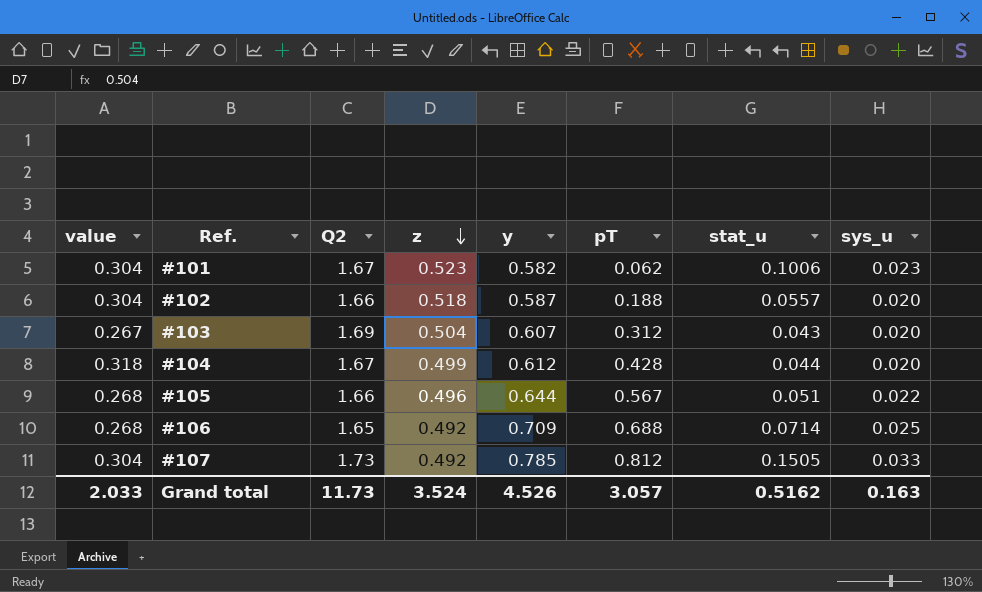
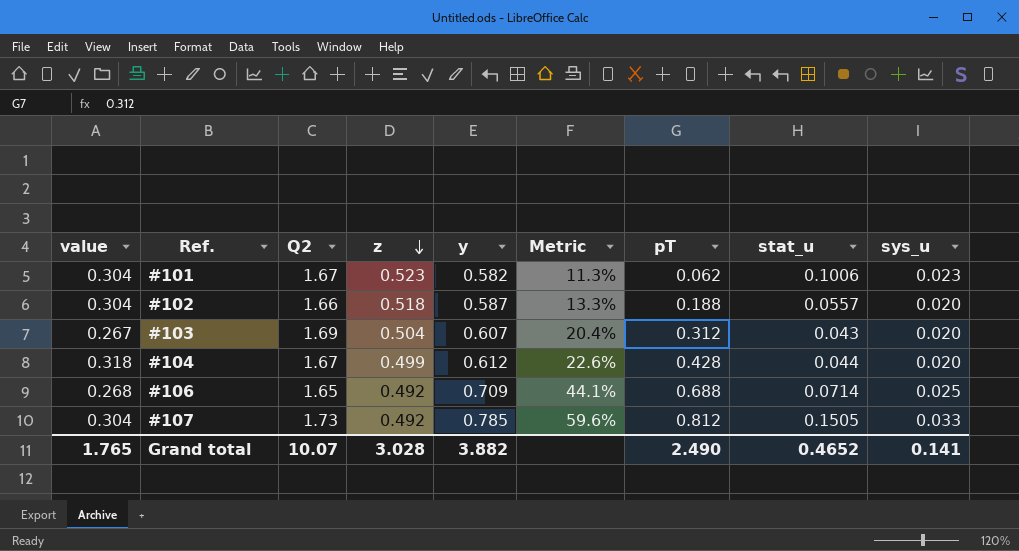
column Metric | formula: none -> ([y] - [z]) / [z]
row #105: 0.268 | 1.66 | 0.496 | 0.644 | 0.567 | 0.051 | 0.022 -> none
Grand total | value: 2.033 -> 1.765
Grand total | Q2: 11.73 -> 10.07
Grand total | z: 3.524 -> 3.028
Grand total | y: 4.526 -> 3.882
Grand total | pT: 3.057 -> 2.490
Grand total | stat_u: 0.5162 -> 0.4652
Grand total | sys_u: 0.163 -> 0.141

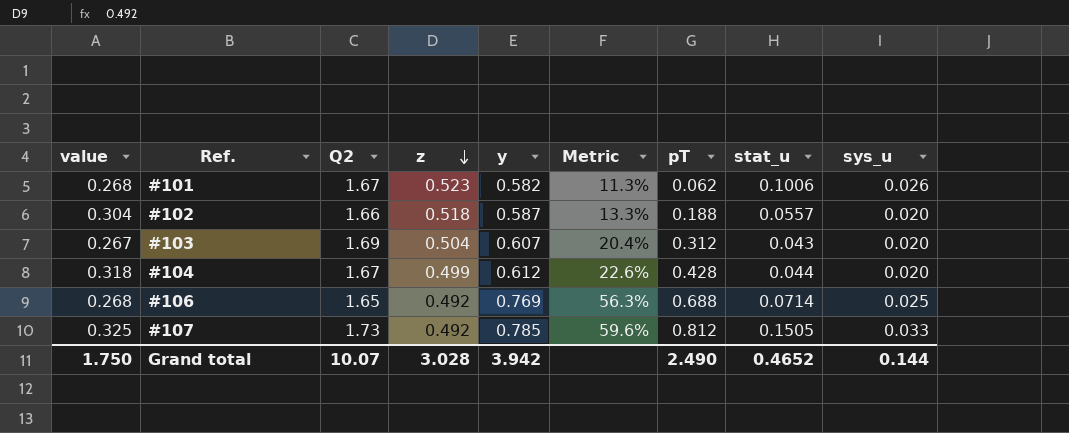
#101 | value: 0.304 -> 0.268
#101 | sys_u: 0.023 -> 0.026
#106 | y: 0.709 -> 0.769
#106 | Metric: 44.1% -> 56.3%
#107 | value: 0.304 -> 0.325
Grand total | value: 1.765 -> 1.750
Grand total | y: 3.882 -> 3.942
Grand total | sys_u: 0.141 -> 0.144

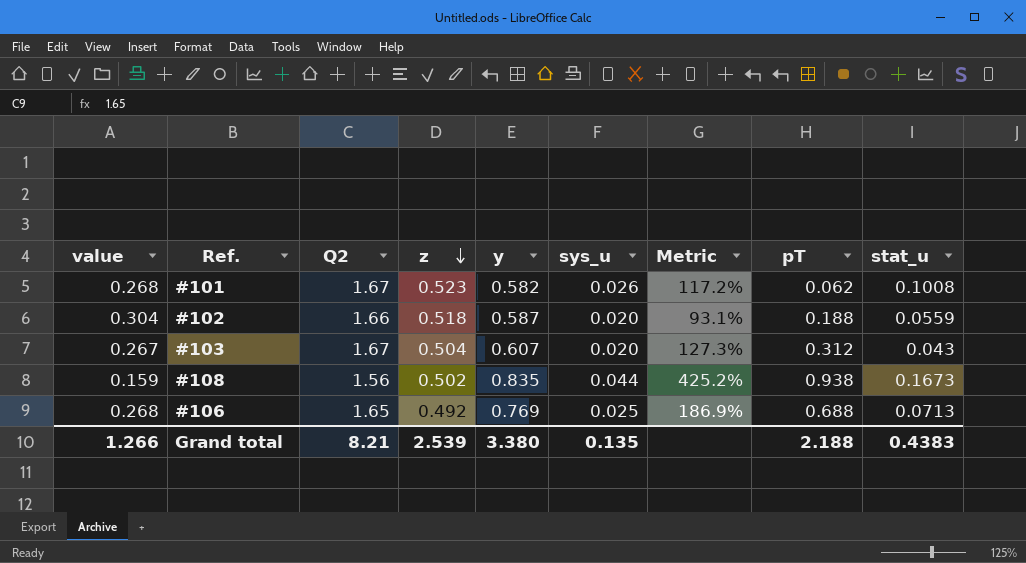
column sys_u | position: 9 -> 6
column Metric | formula: ([y] - [z]) / [z] -> ([y] - [value]) / [value]
row #104: 0.318 | 1.67 | 0.499 | 0.612 | 22.6% | 0.428 | 0.044 | 0.020 -> none
row #107: 0.325 | 1.73 | 0.492 | 0.785 | 59.6% | 0.812 | 0.1505 | 0.033 -> none
#101 | stat_u: 0.1006 -> 0.1008
#102 | stat_u: 0.0557 -> 0.0559
#103 | Q2: 1.69 -> 1.67
row #108: none -> 0.159 | 1.56 | 0.502 | 0.835 | 0.044 | 425.2% | 0.938 | 0.1673
#106 | stat_u: 0.0714 -> 0.0713
Grand total | value: 1.750 -> 1.266
Grand total | Q2: 10.07 -> 8.21
Grand total | z: 3.028 -> 2.539
Grand total | y: 3.942 -> 3.380
Grand total | sys_u: 0.144 -> 0.135
Grand total | pT: 2.490 -> 2.188
Grand total | stat_u: 0.4652 -> 0.4383

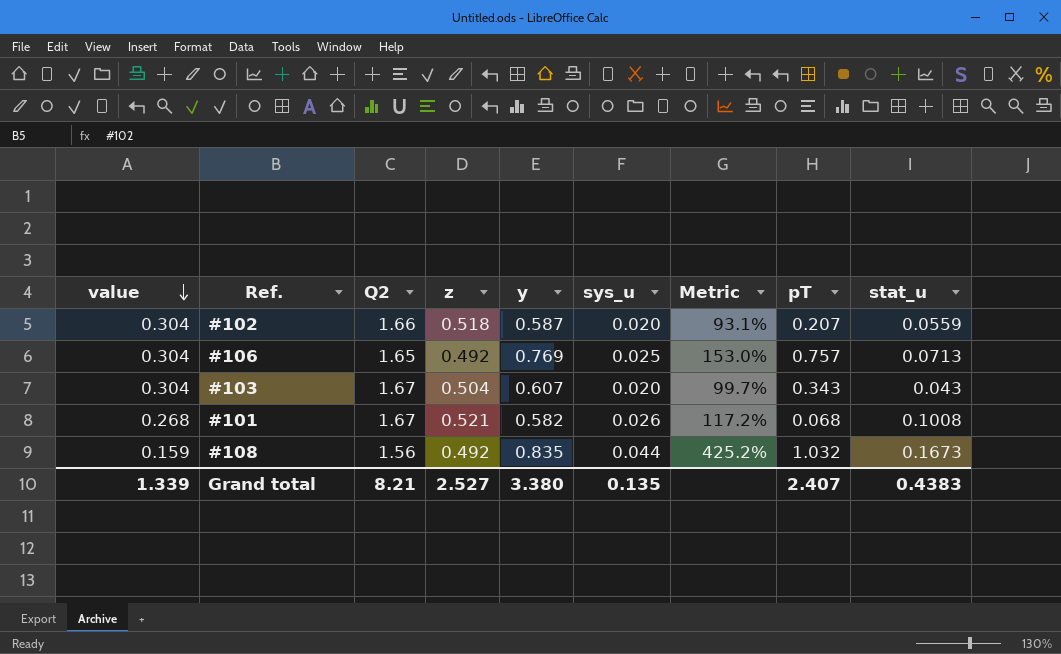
row order: z descending -> value descending
#102 | pT: 0.188 -> 0.207
#106 | value: 0.268 -> 0.304
#106 | Metric: 186.9% -> 153.0%
#106 | pT: 0.688 -> 0.757
#103 | value: 0.267 -> 0.304
#103 | Metric: 127.3% -> 99.7%
#103 | pT: 0.312 -> 0.343
#101 | z: 0.523 -> 0.521
#101 | pT: 0.062 -> 0.068
#108 | z: 0.502 -> 0.492
#108 | pT: 0.938 -> 1.032
Grand total | value: 1.266 -> 1.339
Grand total | z: 2.539 -> 2.527
Grand total | pT: 2.188 -> 2.407

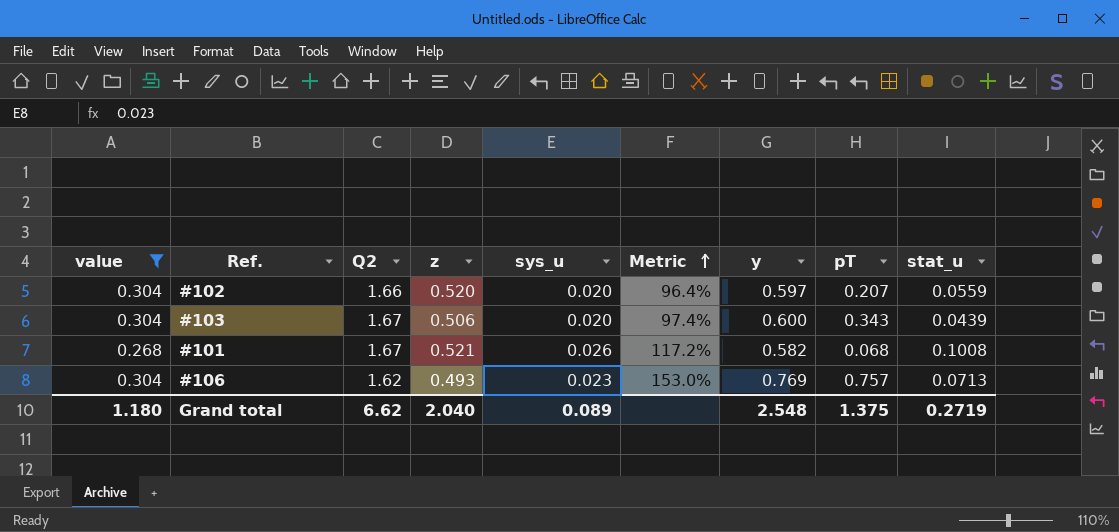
filter: none -> value != 0.159
row order: value descending -> Metric ascending
column y | position: 5 -> 7
#102 | z: 0.518 -> 0.520
#102 | Metric: 93.1% -> 96.4%
#102 | y: 0.587 -> 0.597
#103 | z: 0.504 -> 0.506
#103 | Metric: 99.7% -> 97.4%
#103 | y: 0.607 -> 0.600
#103 | stat_u: 0.043 -> 0.0439
#106 | Q2: 1.65 -> 1.62
#106 | z: 0.492 -> 0.493
#106 | sys_u: 0.025 -> 0.023
Grand total | value: 1.339 -> 1.180
Grand total | Q2: 8.21 -> 6.62
Grand total | z: 2.527 -> 2.040
Grand total | sys_u: 0.135 -> 0.089
Grand total | y: 3.380 -> 2.548
Grand total | pT: 2.407 -> 1.375
Grand total | stat_u: 0.4383 -> 0.2719

